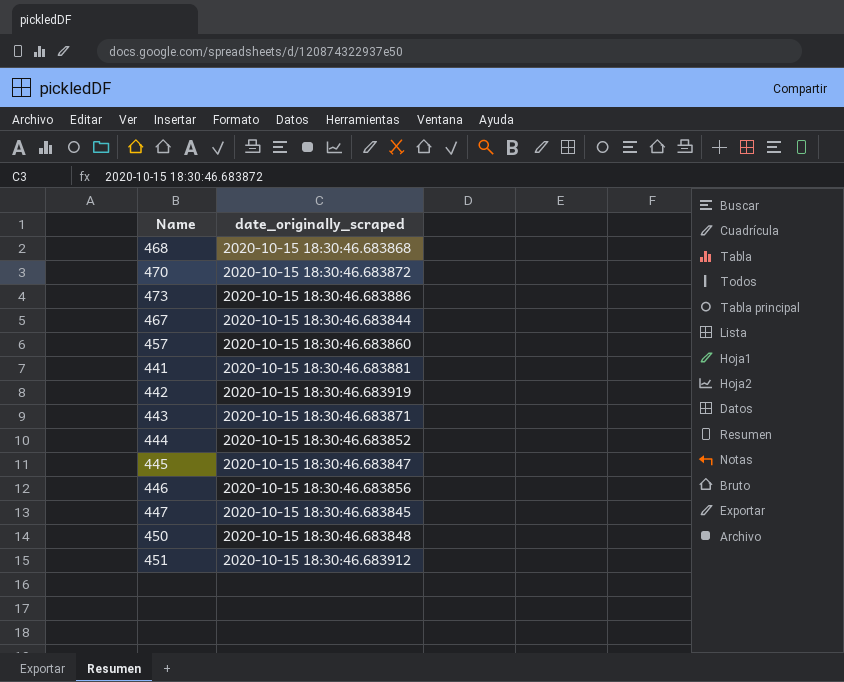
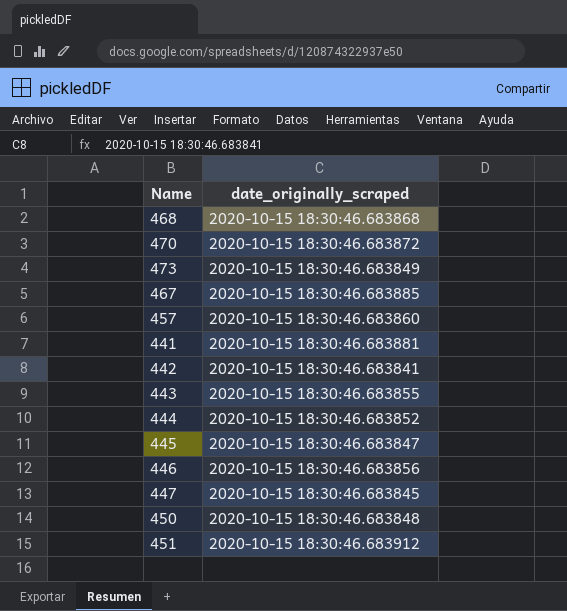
473 | date_originally_scraped: 2020-10-15 18:30:46.683886 -> 2020-10-15 18:30:46.683849
467 | date_originally_scraped: 2020-10-15 18:30:46.683844 -> 2020-10-15 18:30:46.683885
442 | date_originally_scraped: 2020-10-15 18:30:46.683919 -> 2020-10-15 18:30:46.683841
443 | date_originally_scraped: 2020-10-15 18:30:46.683871 -> 2020-10-15 18:30:46.683855

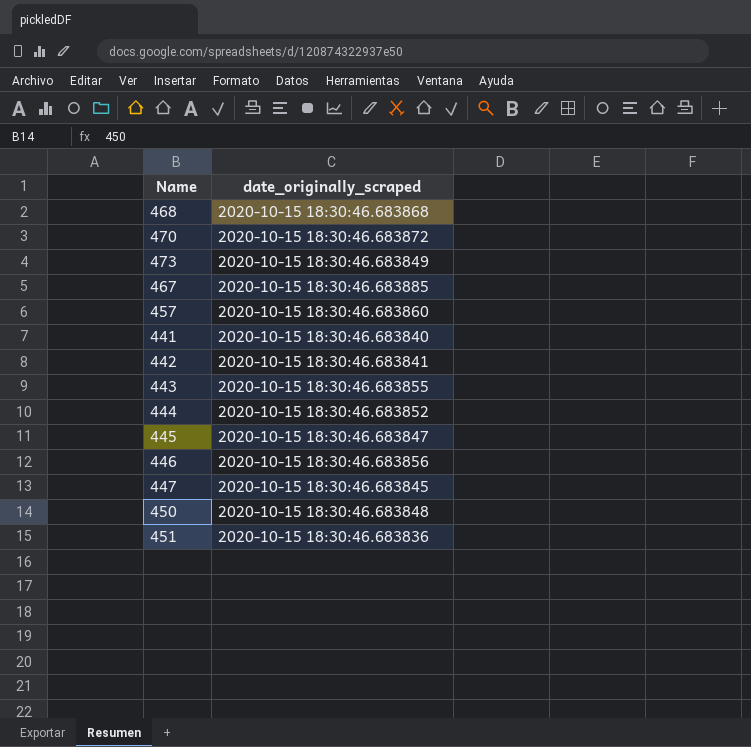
441 | date_originally_scraped: 2020-10-15 18:30:46.683881 -> 2020-10-15 18:30:46.683840
451 | date_originally_scraped: 2020-10-15 18:30:46.683912 -> 2020-10-15 18:30:46.683836

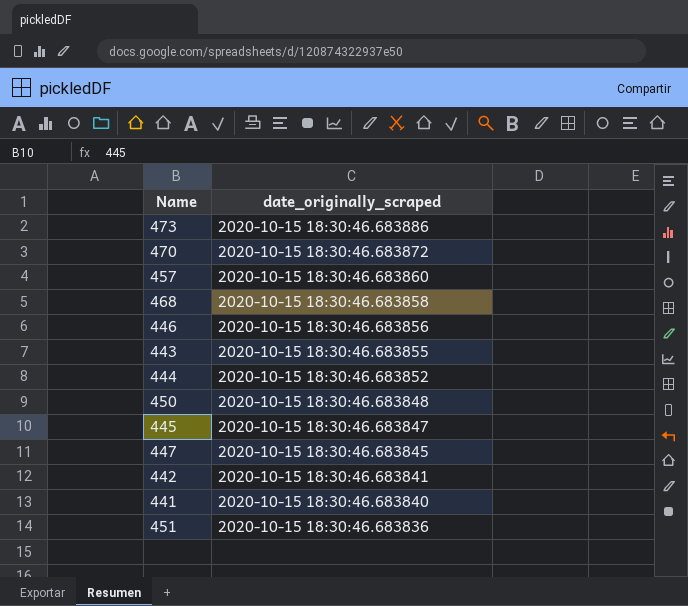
row order: none -> date_originally_scraped descending
row 467: 2020-10-15 18:30:46.683885 -> none
473 | date_originally_scraped: 2020-10-15 18:30:46.683849 -> 2020-10-15 18:30:46.683886
468 | date_originally_scraped: 2020-10-15 18:30:46.683868 -> 2020-10-15 18:30:46.683858

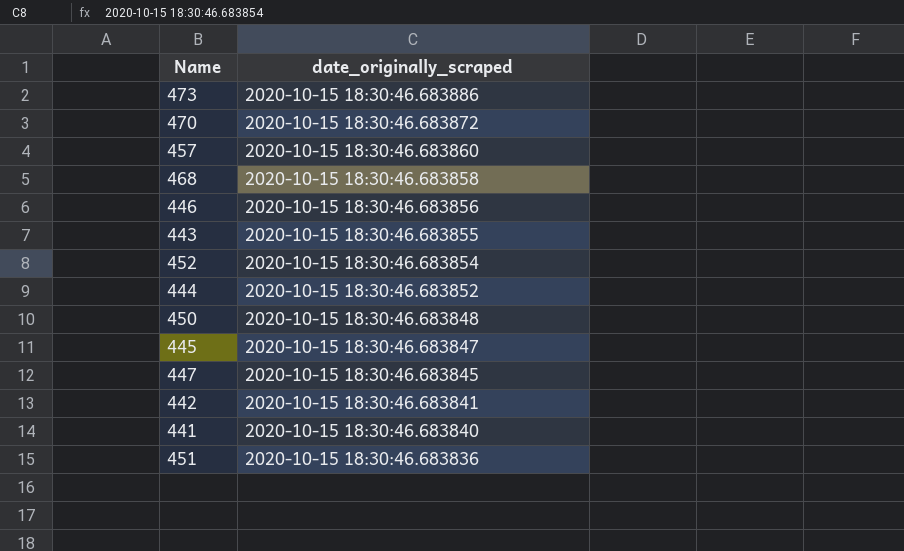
row 452: none -> 2020-10-15 18:30:46.683854

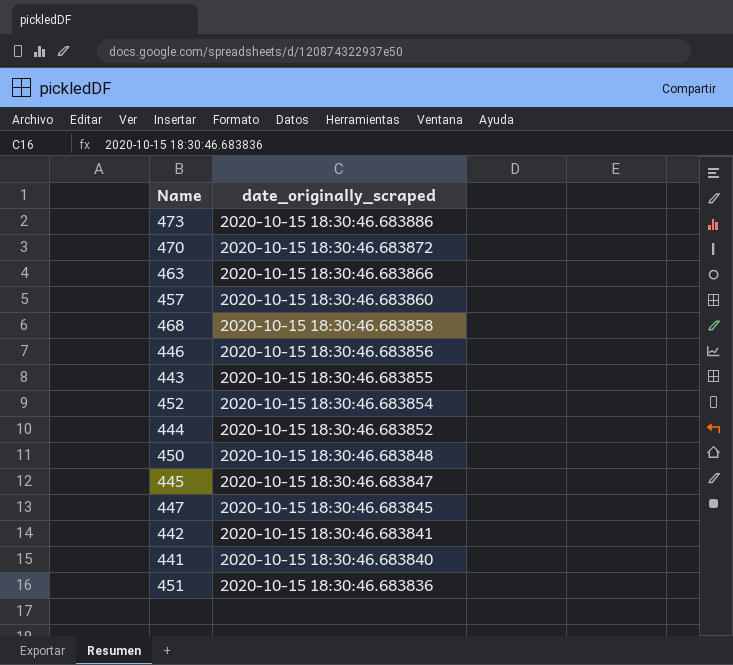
row 463: none -> 2020-10-15 18:30:46.683866

